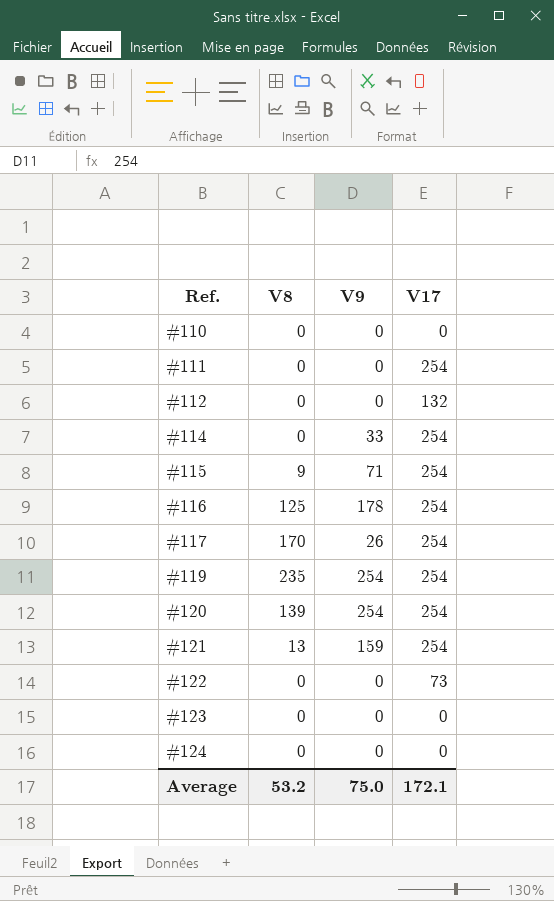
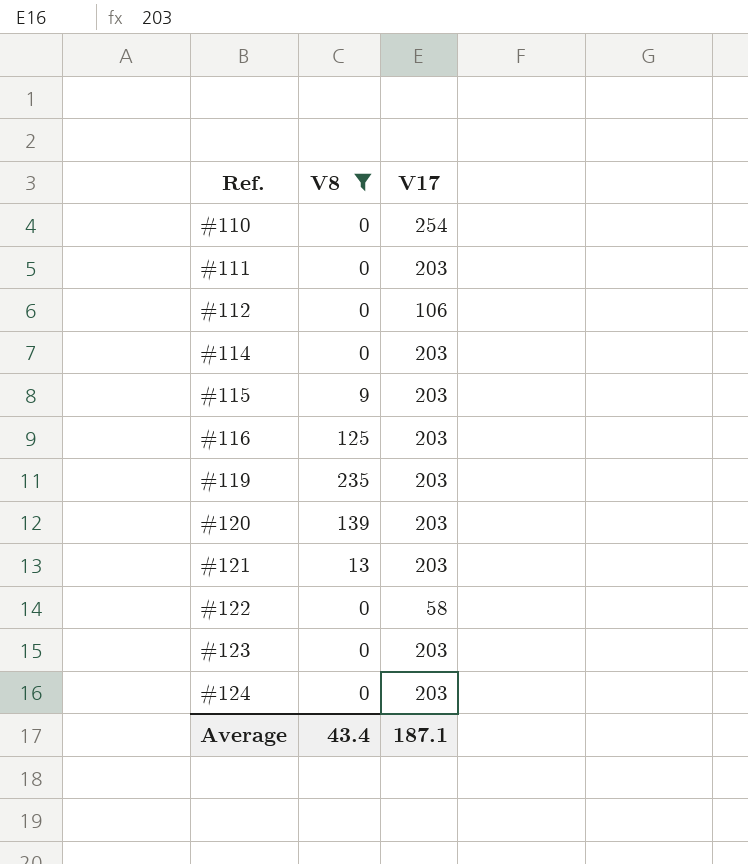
filter: none -> V8 != 170
column V9 | position: 3 -> none
#110 | V17: 0 -> 254
#111 | V17: 254 -> 203
#112 | V17: 132 -> 106
#114 | V17: 254 -> 203
#115 | V17: 254 -> 203
#116 | V17: 254 -> 203
#119 | V17: 254 -> 203
#120 | V17: 254 -> 203
#121 | V17: 254 -> 203
#122 | V17: 73 -> 58
#123 | V17: 0 -> 203
#124 | V17: 0 -> 203
Average | V8: 53.2 -> 43.4
Average | V17: 172.1 -> 187.1

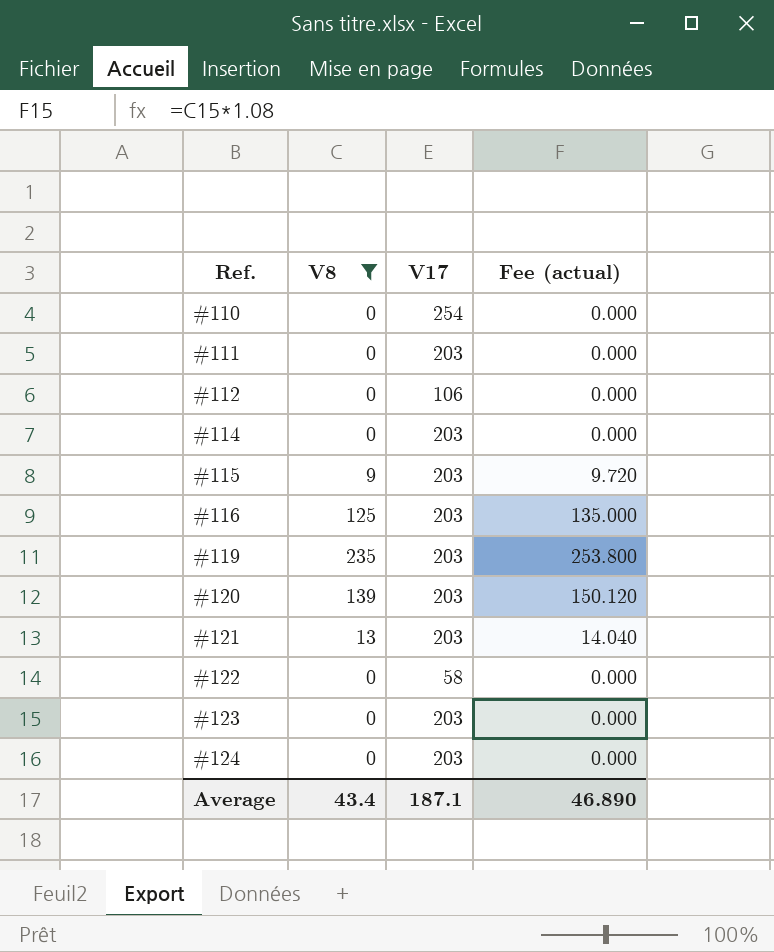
column Fee (actual) | formula: none -> [V8] * 1.08

